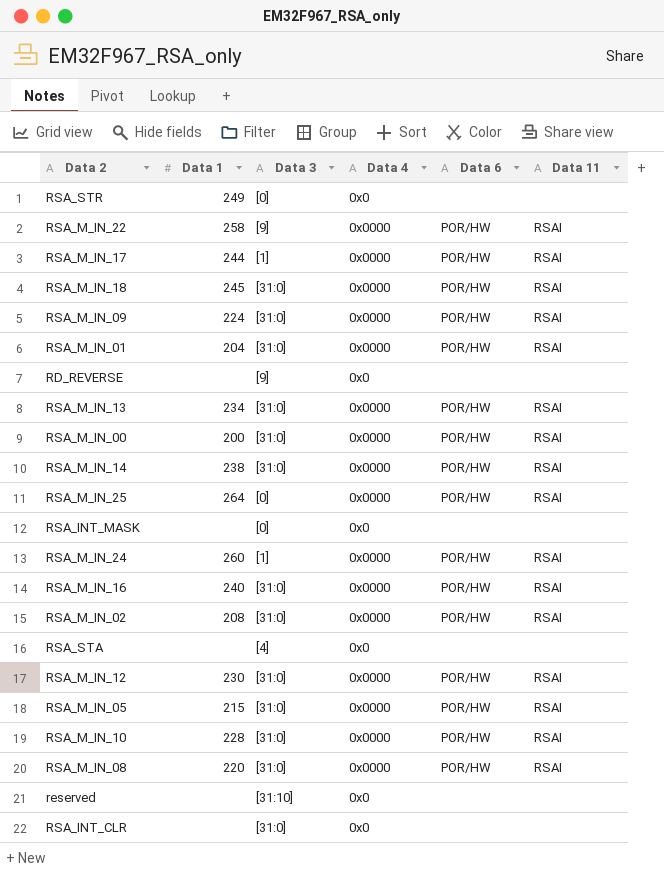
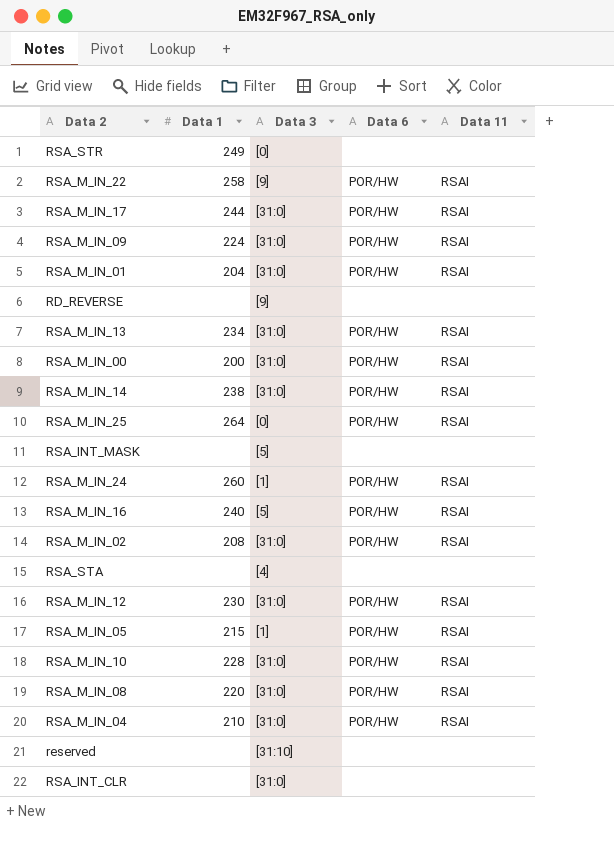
column Data 4 | position: 4 -> none
row RSA_M_IN_18: 245 | [31:0] | 0x0000 | POR/HW | RSAI -> none
RSA_M_IN_17 | Data 3: [1] -> [31:0]
RSA_INT_MASK | Data 3: [0] -> [5]
RSA_M_IN_16 | Data 3: [31:0] -> [5]
RSA_M_IN_05 | Data 3: [31:0] -> [1]
row RSA_M_IN_04: none -> 210 | [31:0] | POR/HW | RSAI

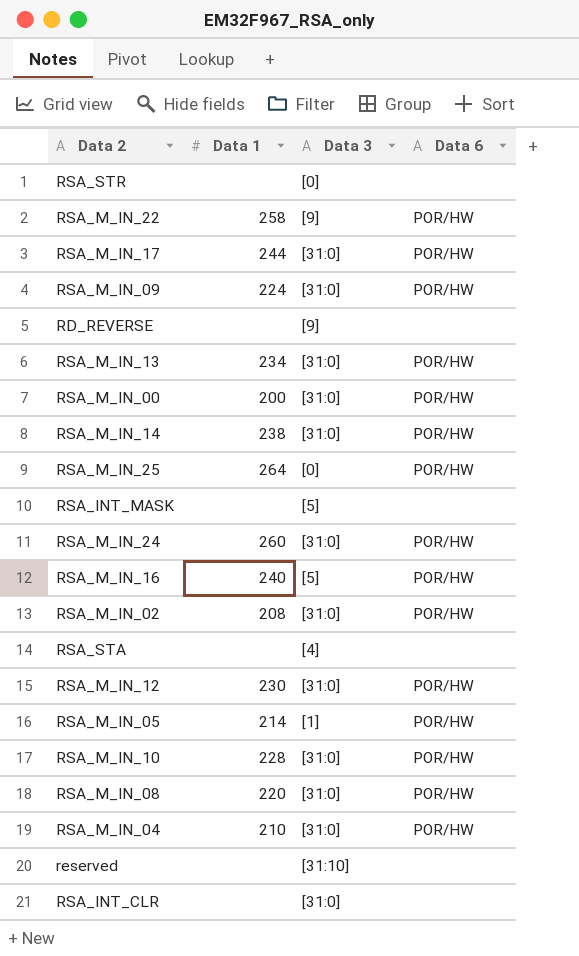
column Data 11 | position: 5 -> none
row RSA_M_IN_01: 204 | [31:0] | POR/HW | RSAI -> none
RSA_STR | Data 1: 249 -> none
RSA_M_IN_24 | Data 3: [1] -> [31:0]
RSA_M_IN_05 | Data 1: 215 -> 214

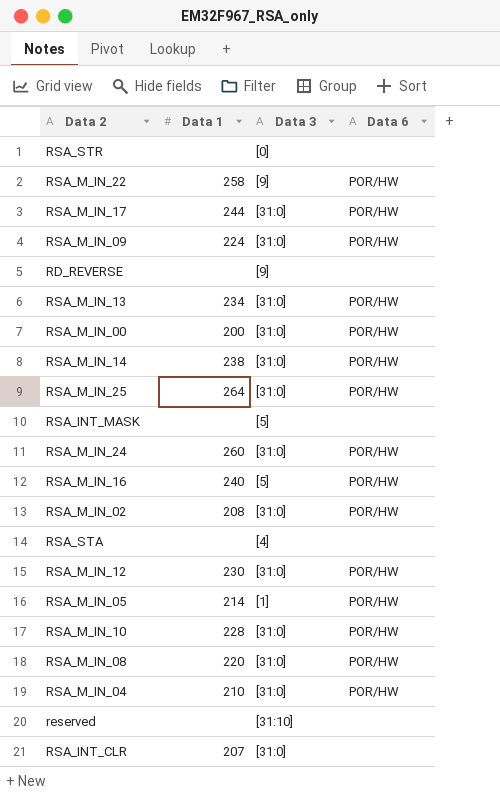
RSA_M_IN_25 | Data 3: [0] -> [31:0]
RSA_INT_CLR | Data 1: none -> 207

